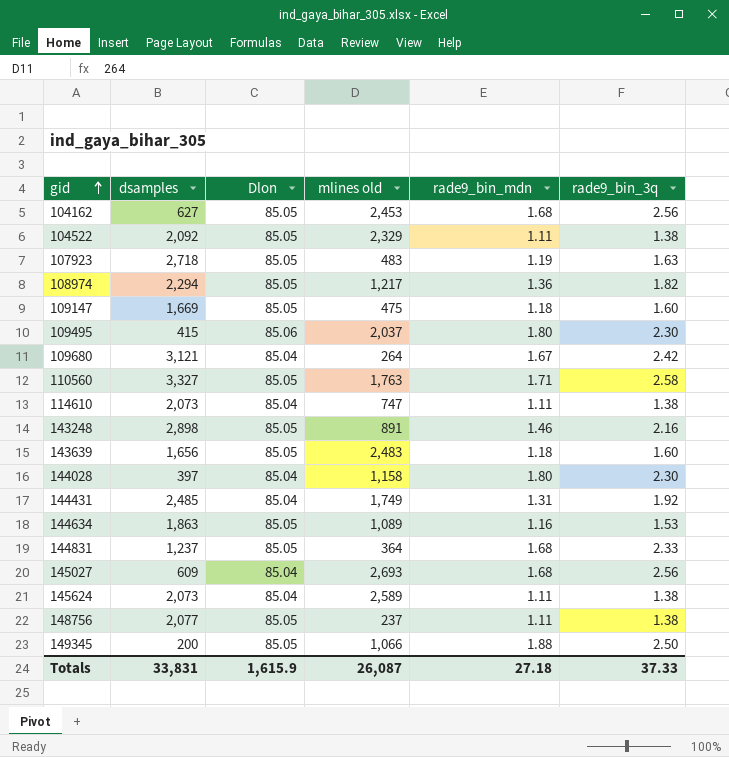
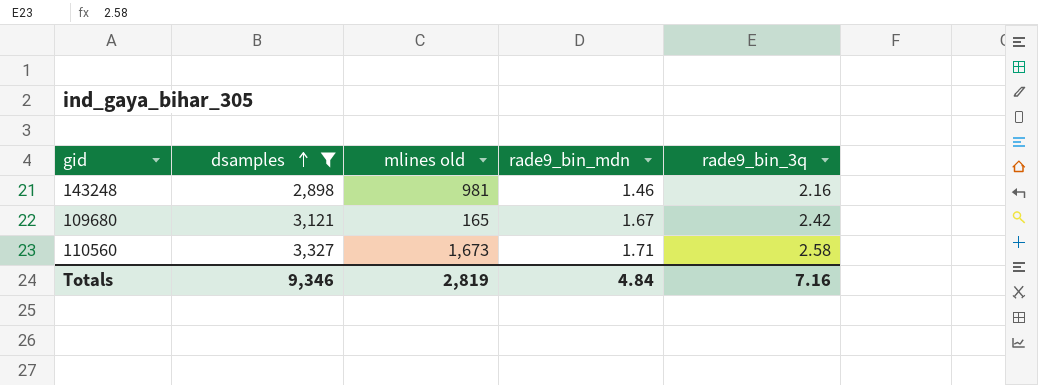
filter: none -> dsamples >= 2,898
row order: gid ascending -> dsamples ascending
column Dlon | position: 3 -> none
143248 | mlines old: 891 -> 981
109680 | mlines old: 264 -> 165
110560 | mlines old: 1,763 -> 1,673
Totals | dsamples: 33,831 -> 9,346
Totals | mlines old: 26,087 -> 2,819
Totals | rade9_bin_mdn: 27.18 -> 4.84
Totals | rade9_bin_3q: 37.33 -> 7.16

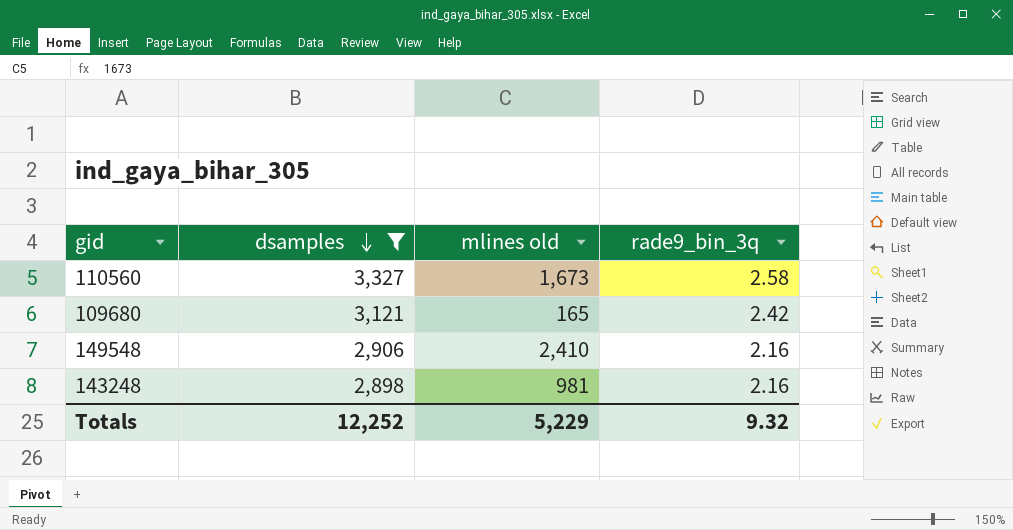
row order: dsamples ascending -> dsamples descending
column rade9_bin_mdn | position: 4 -> none
row 149548: none -> 2,906 | 2,410 | 2.16
Totals | dsamples: 9,346 -> 12,252
Totals | mlines old: 2,819 -> 5,229
Totals | rade9_bin_3q: 7.16 -> 9.32

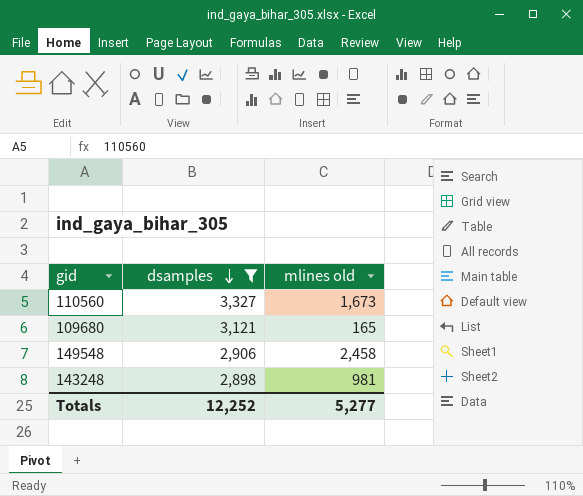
column rade9_bin_3q | position: 4 -> none
149548 | mlines old: 2,410 -> 2,458
Totals | mlines old: 5,229 -> 5,277

